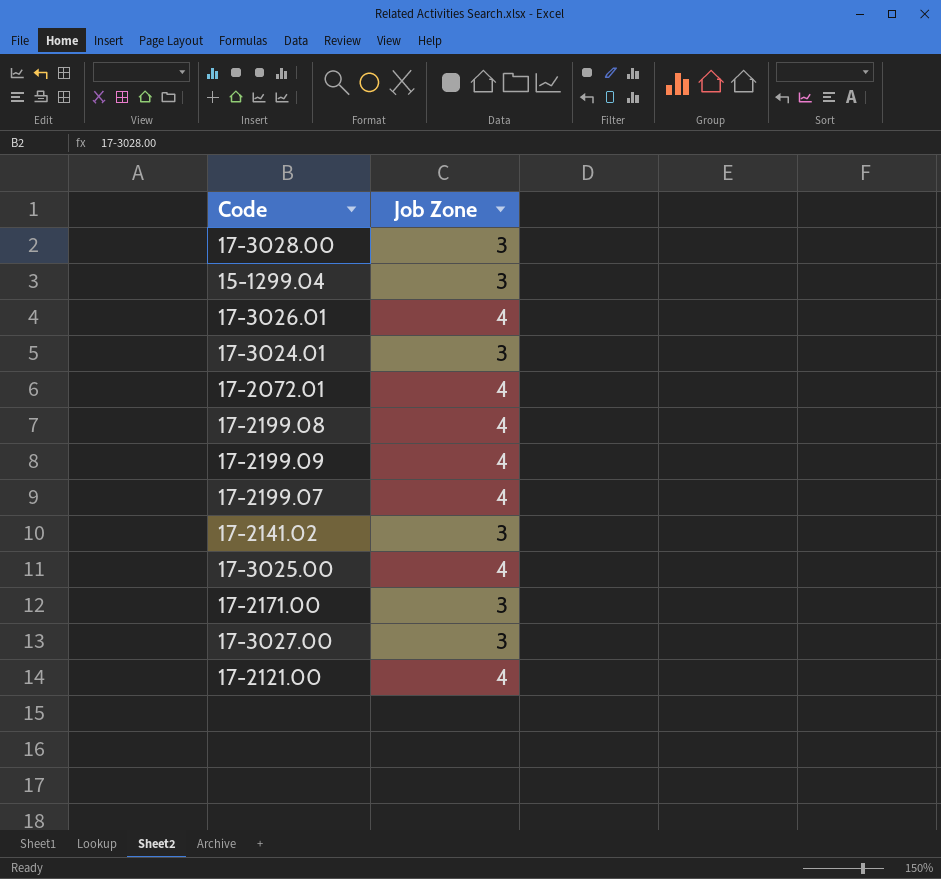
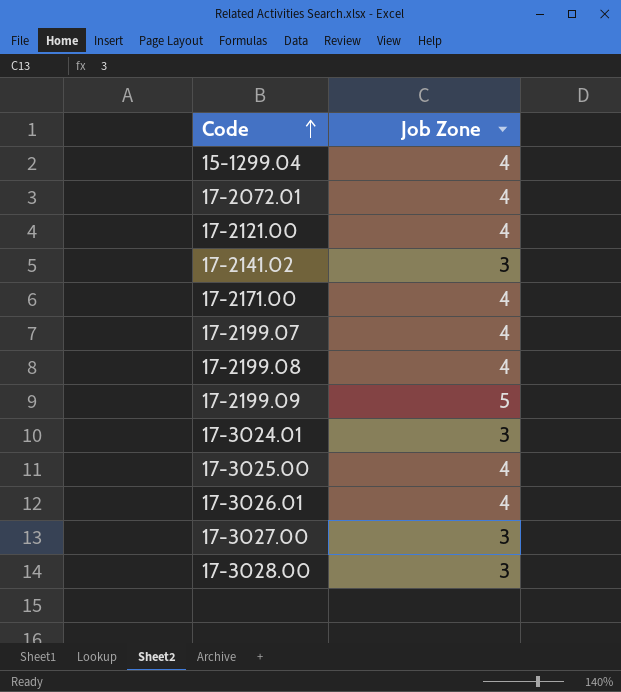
row order: none -> Code ascending
15-1299.04 | Job Zone: 3 -> 4
17-2171.00 | Job Zone: 3 -> 4
17-2199.09 | Job Zone: 4 -> 5

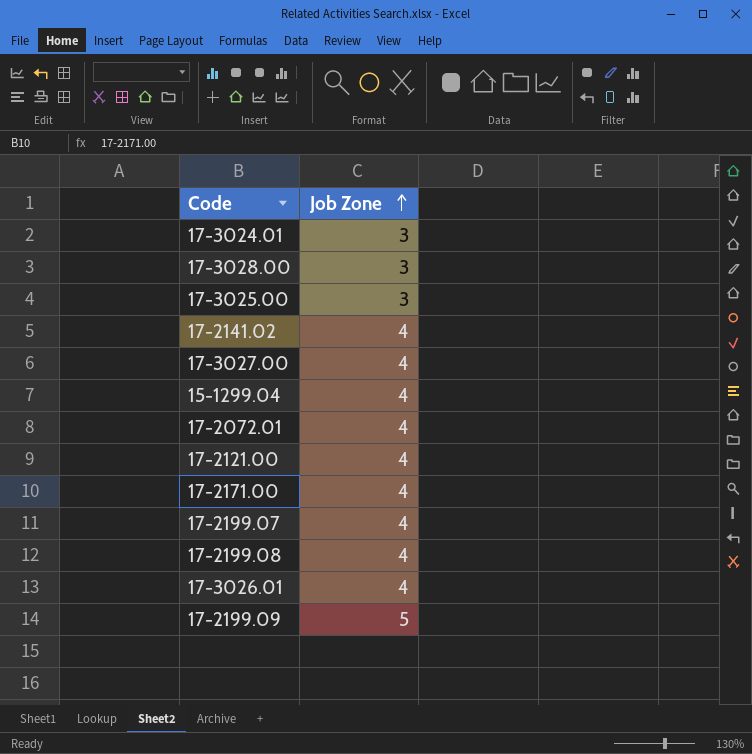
row order: Code ascending -> Job Zone ascending
17-3025.00 | Job Zone: 4 -> 3
17-2141.02 | Job Zone: 3 -> 4
17-3027.00 | Job Zone: 3 -> 4

